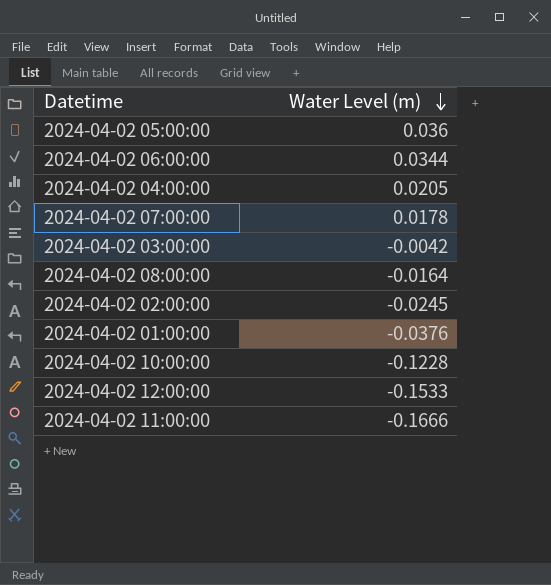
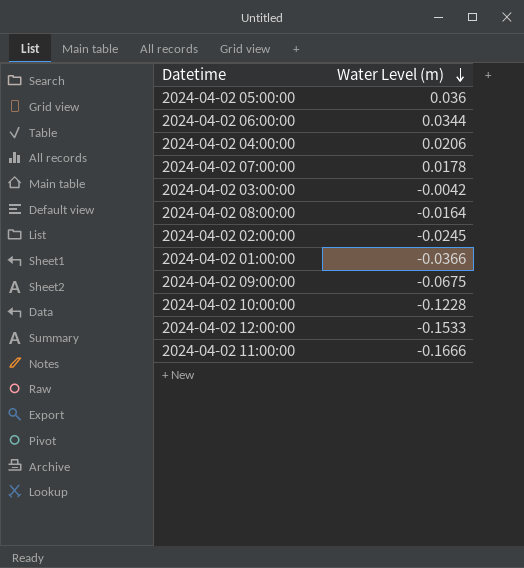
2024-04-02 04:00:00 | Water Level (m): 0.0205 -> 0.0206
2024-04-02 01:00:00 | Water Level (m): -0.0376 -> -0.0366
row 2024-04-02 09:00:00: none -> -0.0675

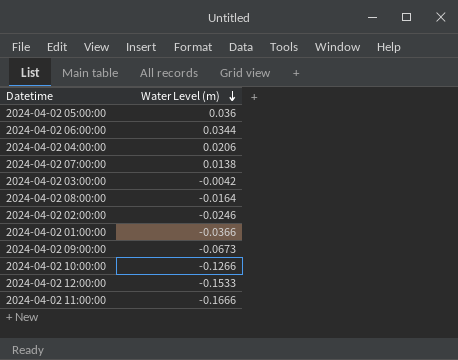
2024-04-02 07:00:00 | Water Level (m): 0.0178 -> 0.0138
2024-04-02 02:00:00 | Water Level (m): -0.0245 -> -0.0246
2024-04-02 09:00:00 | Water Level (m): -0.0675 -> -0.0673
2024-04-02 10:00:00 | Water Level (m): -0.1228 -> -0.1266

